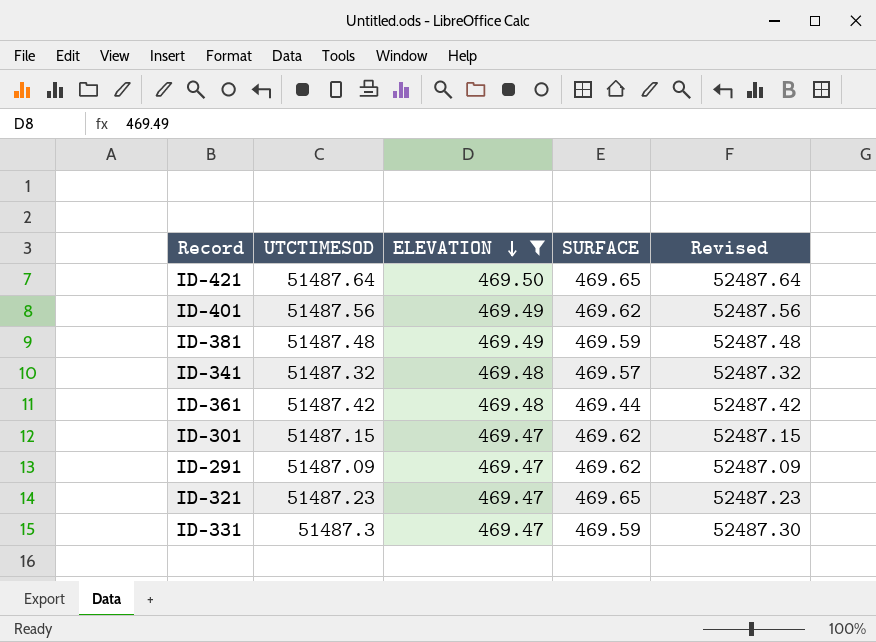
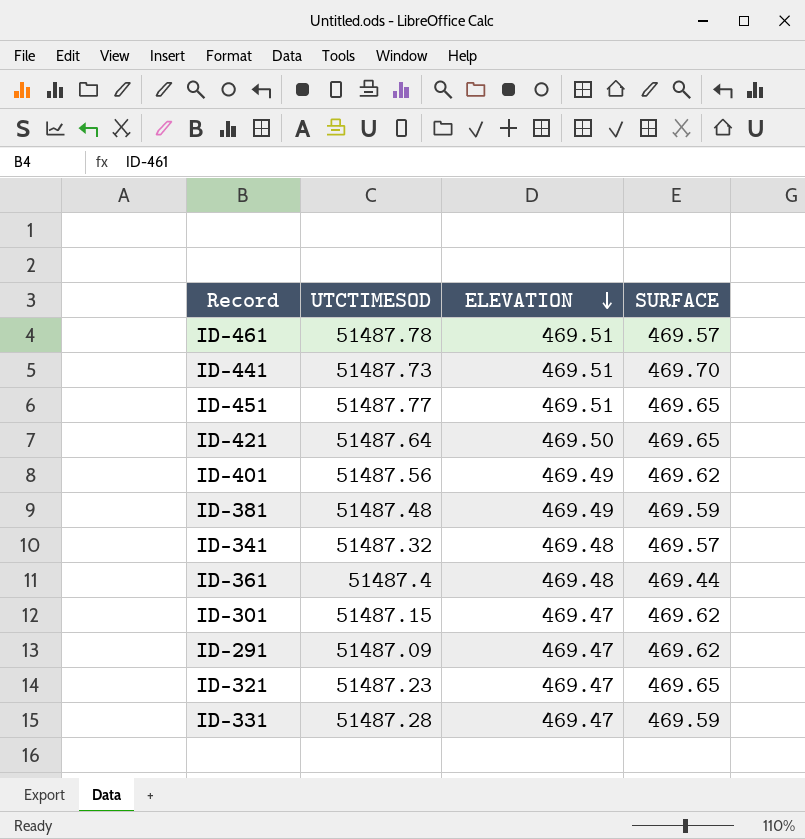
filter: ELEVATION != 469.51 -> none
column Revised | formula: [UTCTIMESOD] + 1000 -> none
ID-361 | UTCTIMESOD: 51487.42 -> 51487.4
ID-331 | UTCTIMESOD: 51487.3 -> 51487.28

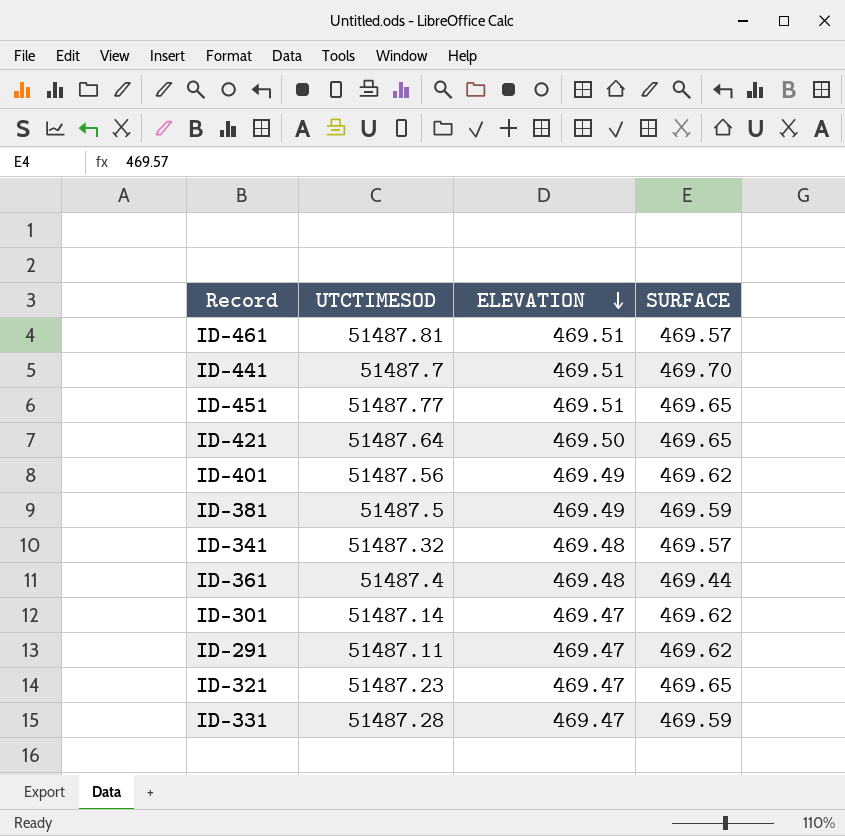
ID-461 | UTCTIMESOD: 51487.78 -> 51487.81
ID-441 | UTCTIMESOD: 51487.73 -> 51487.7
ID-381 | UTCTIMESOD: 51487.48 -> 51487.5
ID-301 | UTCTIMESOD: 51487.15 -> 51487.14
ID-291 | UTCTIMESOD: 51487.09 -> 51487.11

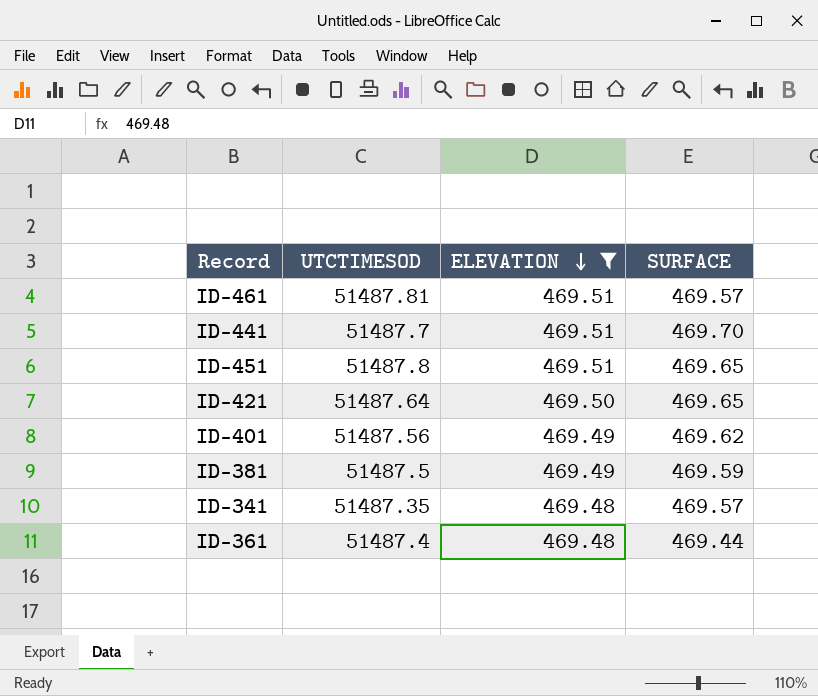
filter: none -> ELEVATION != 469.47
ID-451 | UTCTIMESOD: 51487.77 -> 51487.8
ID-341 | UTCTIMESOD: 51487.32 -> 51487.35

